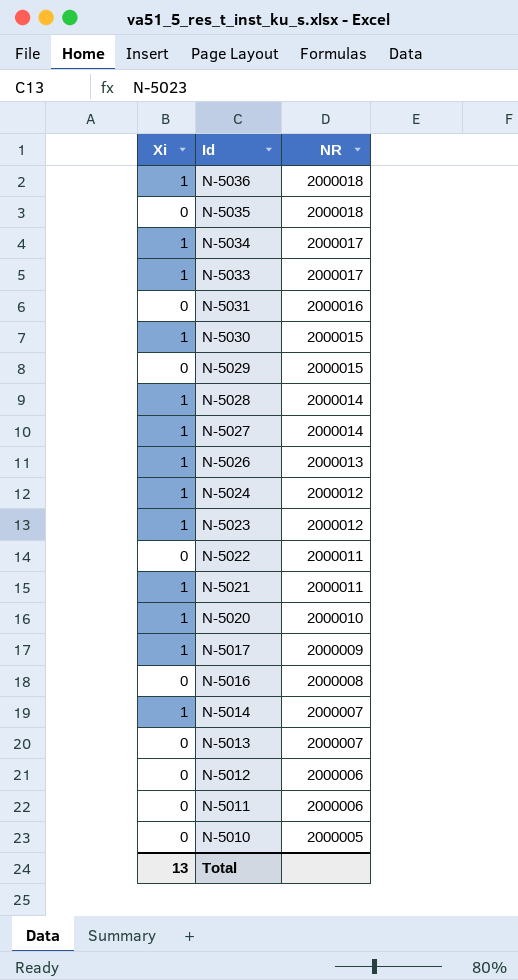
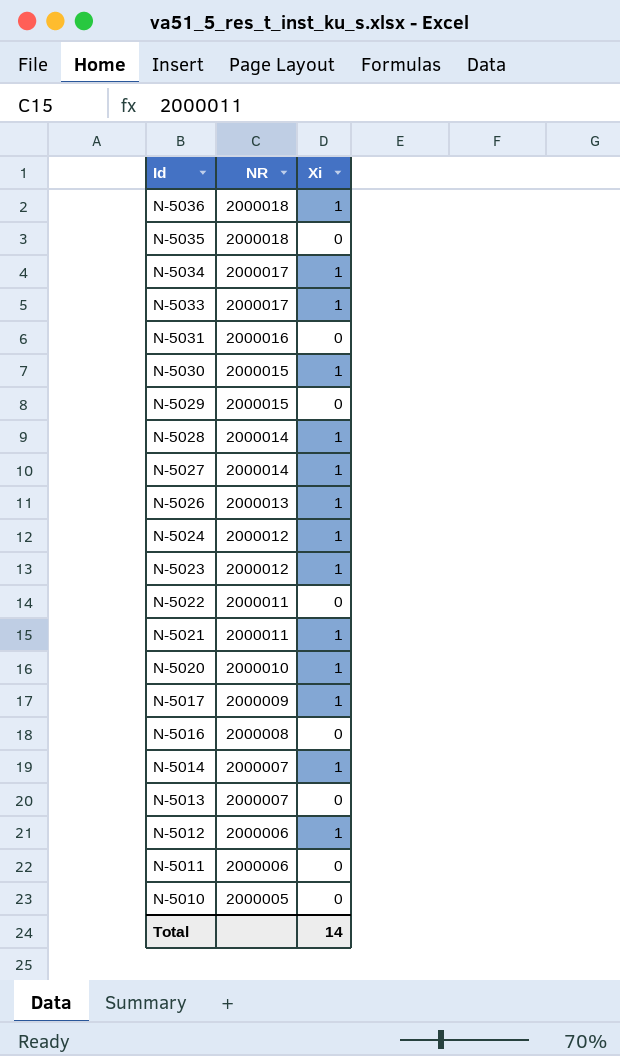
column Xi | position: 1 -> 3
N-5012 | Xi: 0 -> 1
Total | Xi: 13 -> 14

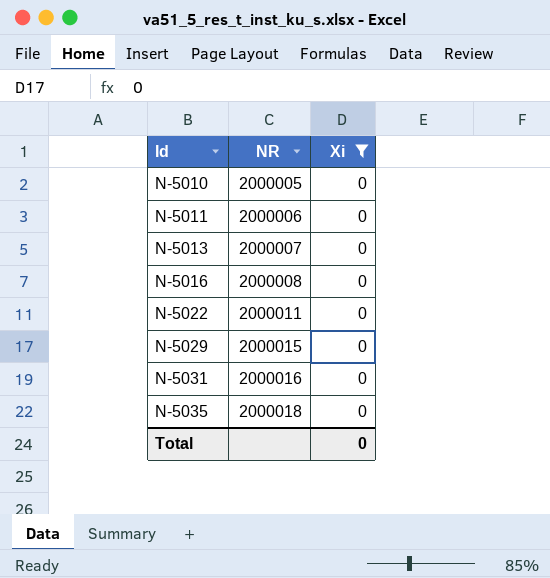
filter: none -> Xi = 0
row order: Id descending -> Id ascending
Total | Xi: 14 -> 0

